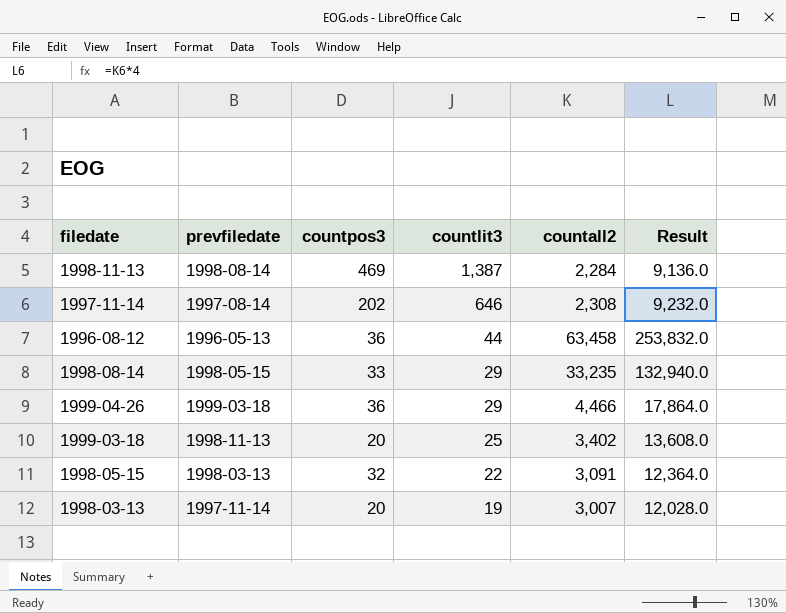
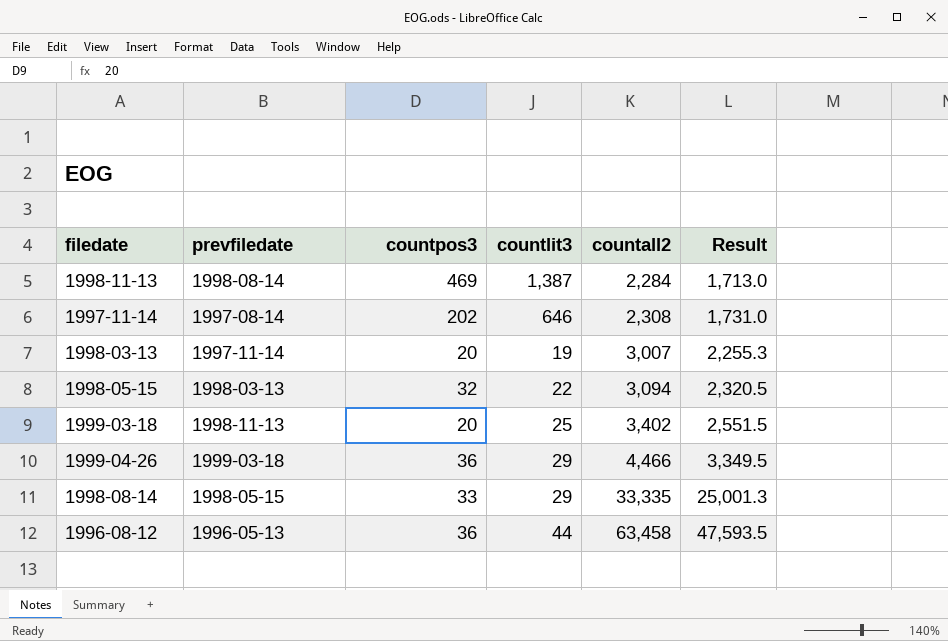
row order: countlit3 descending -> countall2 ascending
column Result | formula: [countall2] * 4 -> [countall2] * 0.75
1998-05-15 | countall2: 3,091 -> 3,094
1998-08-14 | countall2: 33,235 -> 33,335

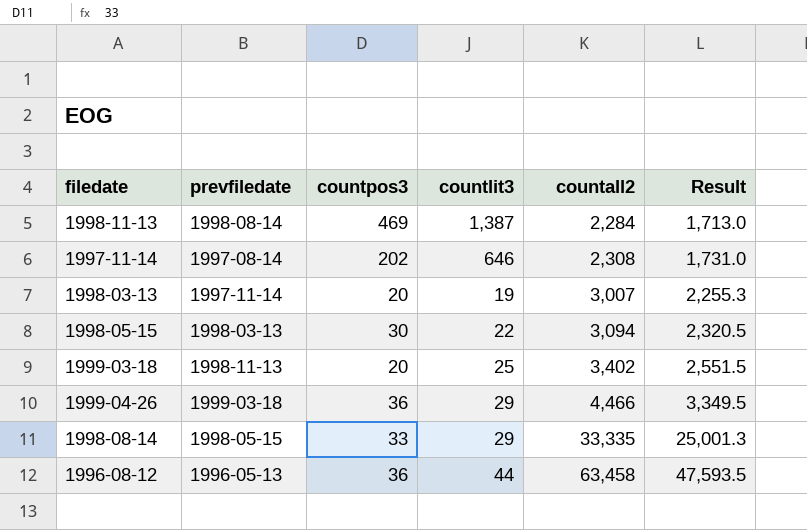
1998-05-15 | countpos3: 32 -> 30

